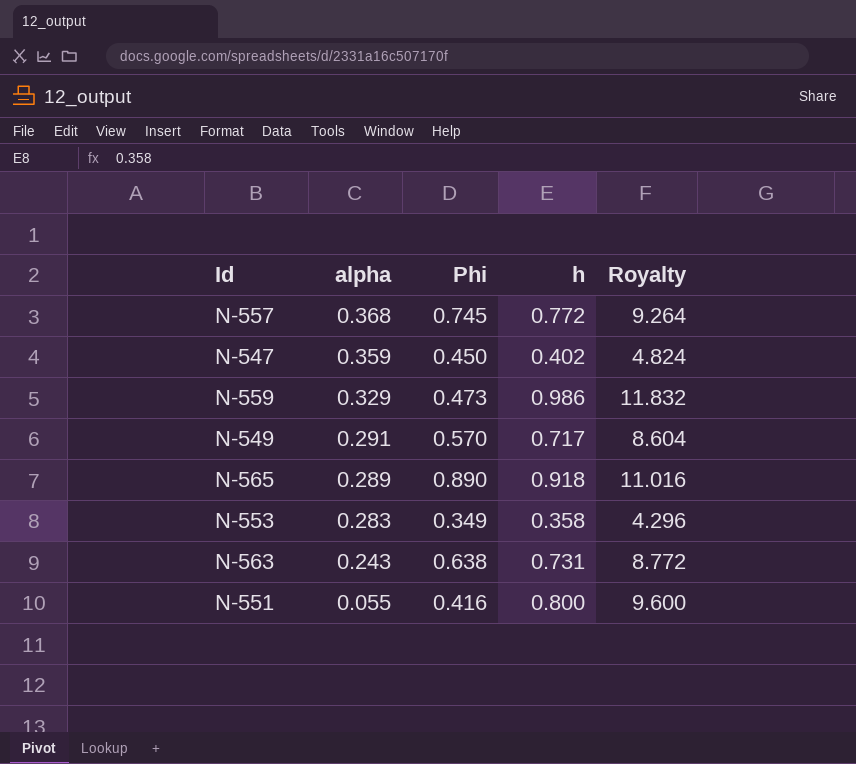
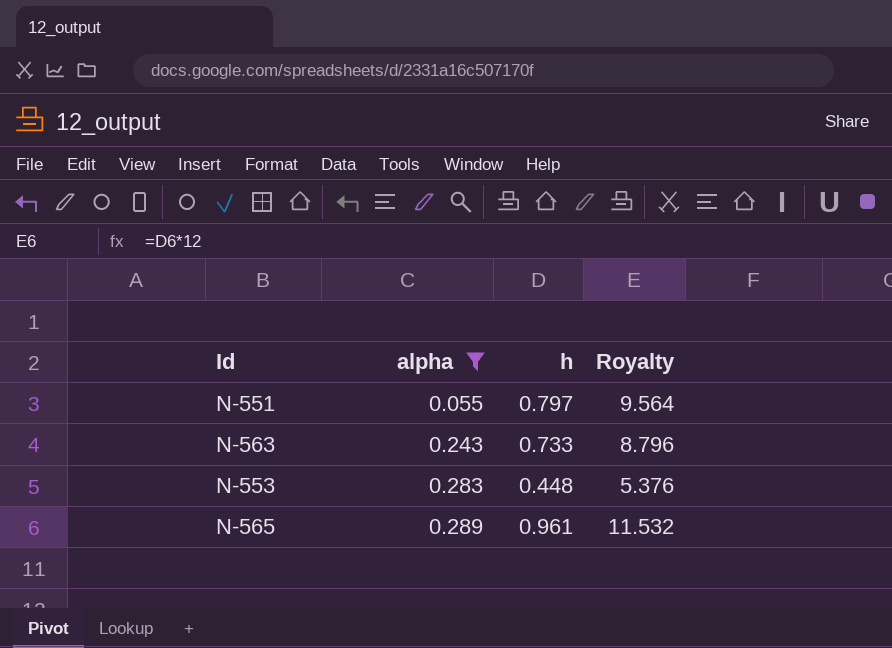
filter: none -> alpha <= 0.289
row order: alpha descending -> alpha ascending
column Phi | position: 3 -> none
N-551 | h: 0.800 -> 0.797
N-551 | Royalty: 9.600 -> 9.564
N-563 | h: 0.731 -> 0.733
N-563 | Royalty: 8.772 -> 8.796
N-553 | h: 0.358 -> 0.448
N-553 | Royalty: 4.296 -> 5.376
N-565 | h: 0.918 -> 0.961
N-565 | Royalty: 11.016 -> 11.532

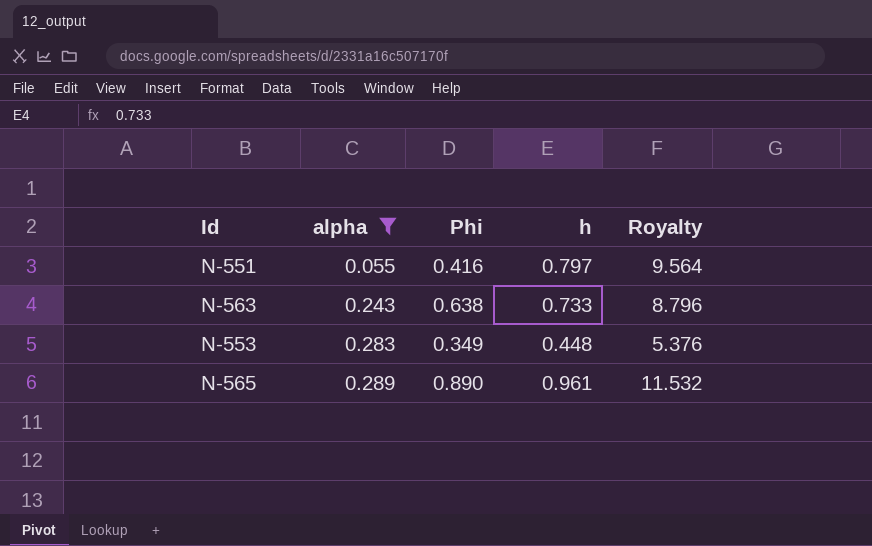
column Phi | position: none -> 3

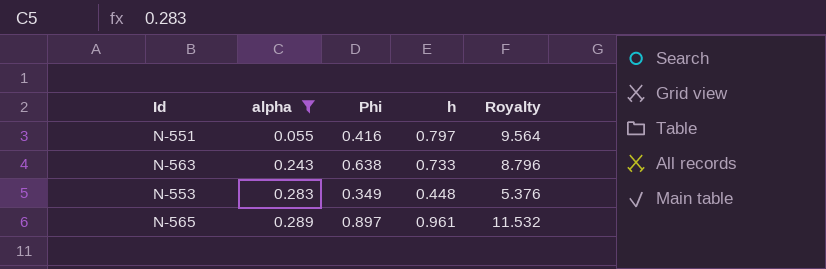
N-565 | Phi: 0.890 -> 0.897

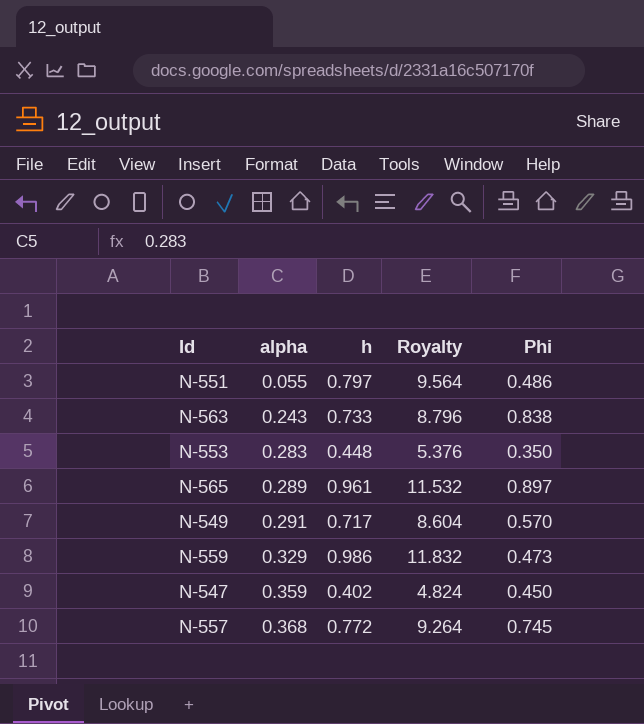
filter: alpha <= 0.289 -> none
column Phi | position: 3 -> 5
N-551 | Phi: 0.416 -> 0.486
N-563 | Phi: 0.638 -> 0.838
N-553 | Phi: 0.349 -> 0.350

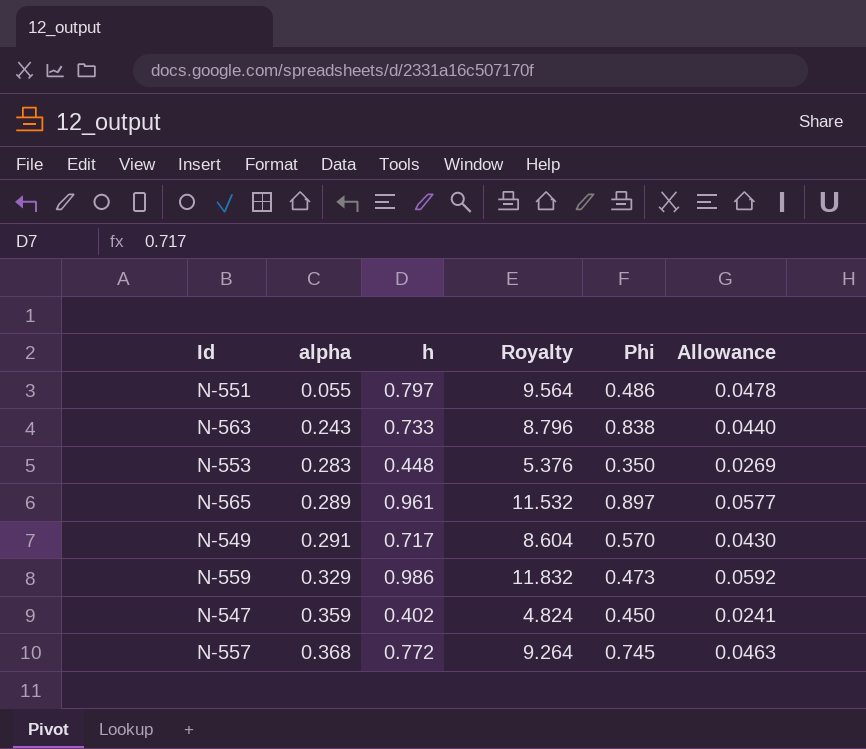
column Allowance | formula: none -> [h] * 0.06

